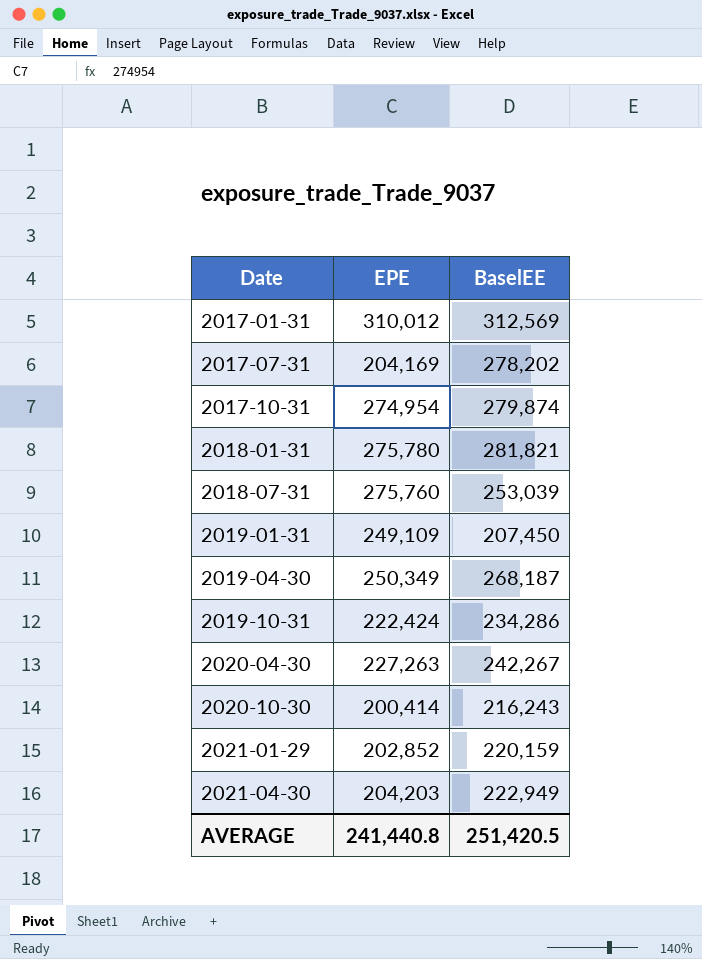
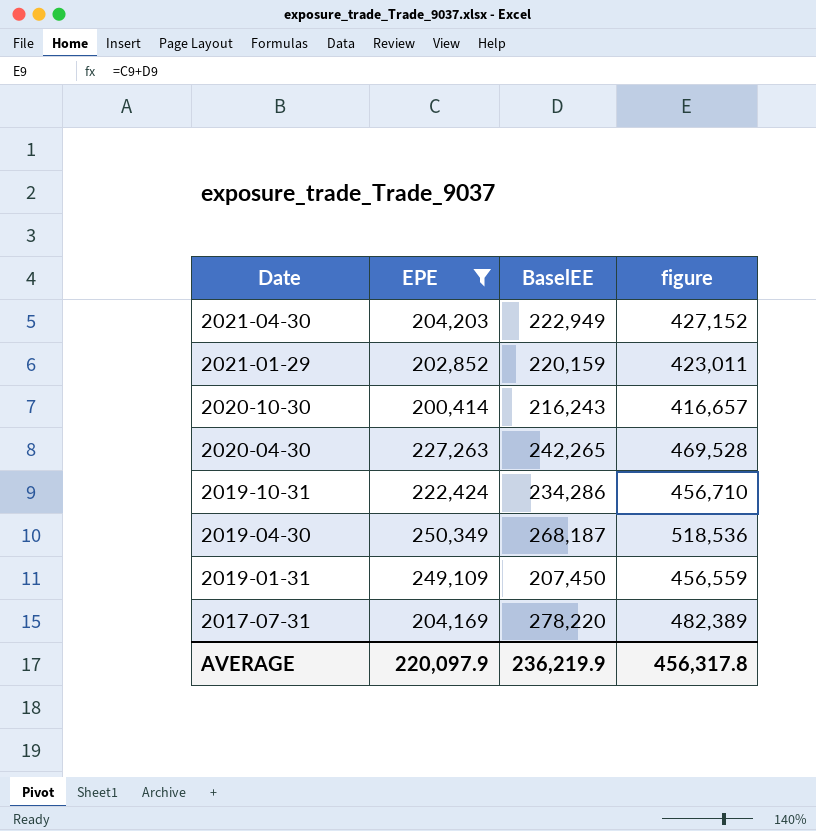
filter: none -> EPE <= 250,349
row order: Date ascending -> Date descending
column figure | formula: none -> [EPE] + [BaselEE]
2020-04-30 | BaselEE: 242,267 -> 242,265
2017-07-31 | BaselEE: 278,202 -> 278,220
AVERAGE | EPE: 241,440.8 -> 220,097.9
AVERAGE | BaselEE: 251,420.5 -> 236,219.9

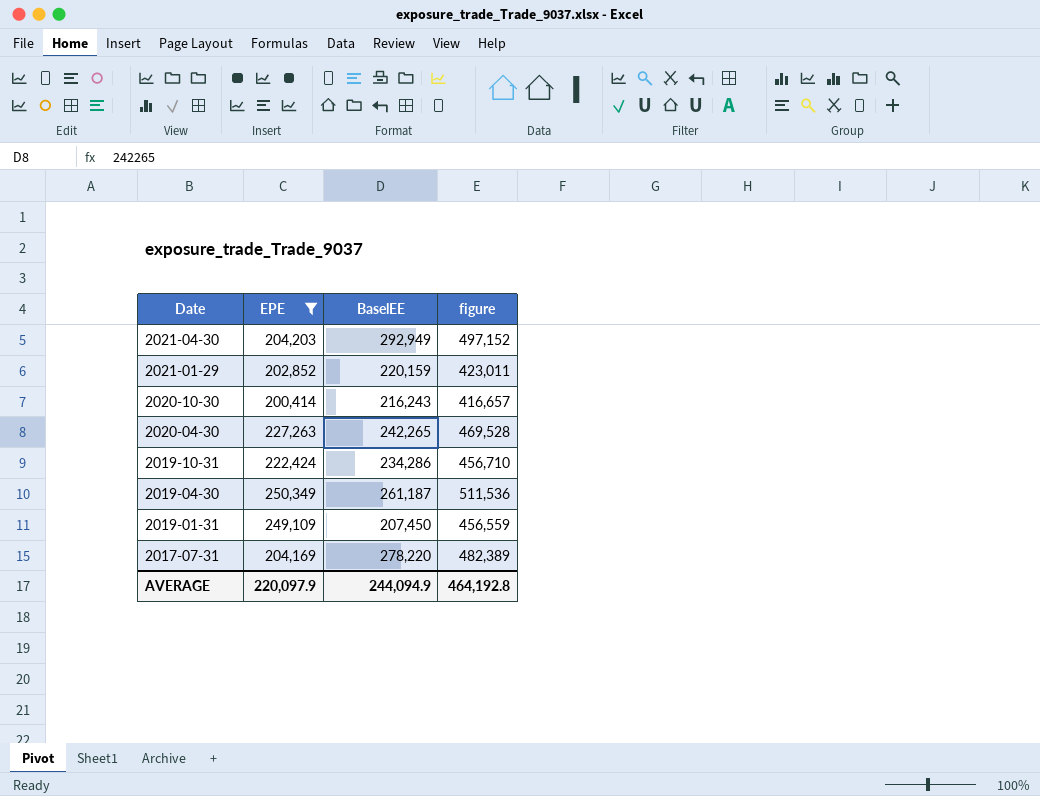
2021-04-30 | BaselEE: 222,949 -> 292,949
2021-04-30 | figure: 427,152 -> 497,152
2019-04-30 | BaselEE: 268,187 -> 261,187
2019-04-30 | figure: 518,536 -> 511,536
AVERAGE | BaselEE: 236,219.9 -> 244,094.9
AVERAGE | figure: 456,317.8 -> 464,192.8

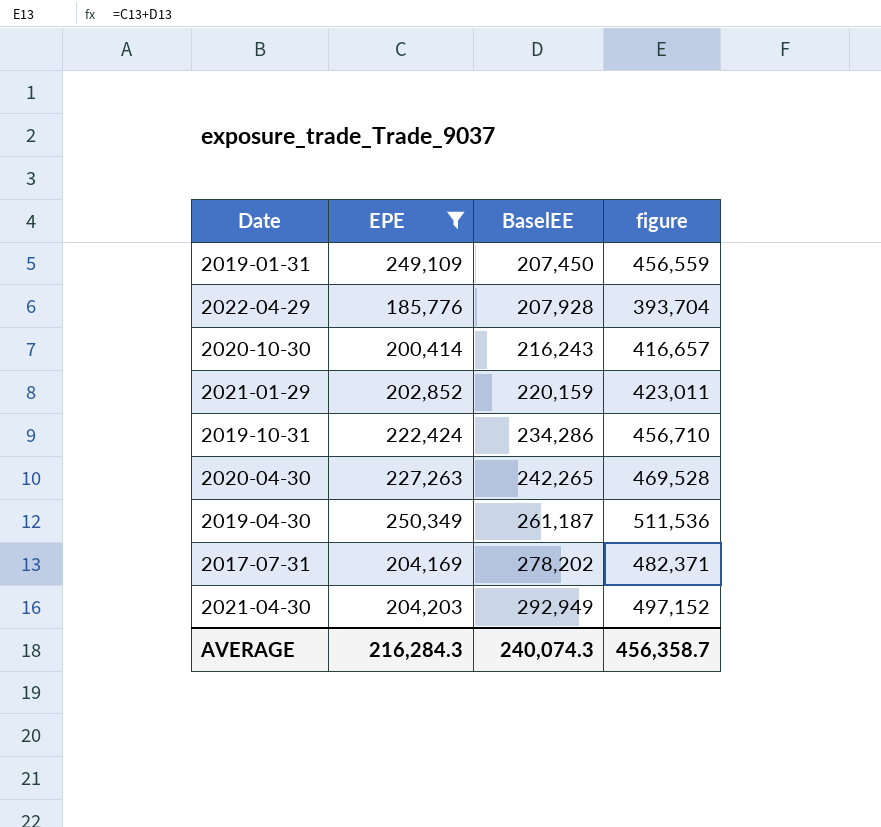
row order: Date descending -> BaselEE ascending
row 2022-04-29: none -> 185,776 | 207,928 | 393,704
2017-07-31 | BaselEE: 278,220 -> 278,202
2017-07-31 | figure: 482,389 -> 482,371
AVERAGE | EPE: 220,097.9 -> 216,284.3
AVERAGE | BaselEE: 244,094.9 -> 240,074.3
AVERAGE | figure: 464,192.8 -> 456,358.7

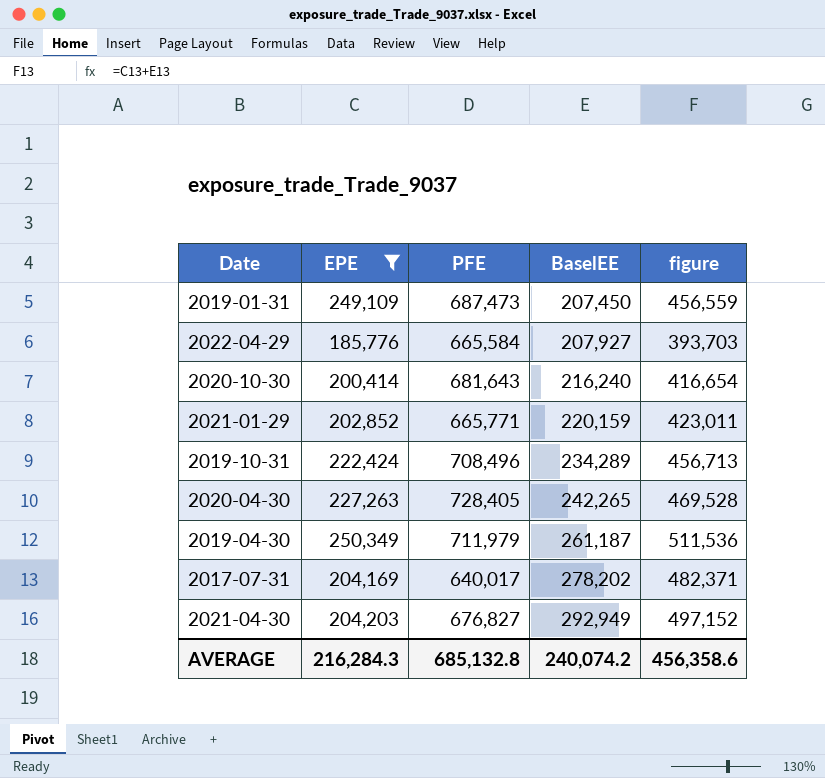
column PFE | position: none -> 3
2022-04-29 | BaselEE: 207,928 -> 207,927
2022-04-29 | figure: 393,704 -> 393,703
2020-10-30 | BaselEE: 216,243 -> 216,240
2020-10-30 | figure: 416,657 -> 416,654
2019-10-31 | BaselEE: 234,286 -> 234,289
2019-10-31 | figure: 456,710 -> 456,713
AVERAGE | BaselEE: 240,074.3 -> 240,074.2
AVERAGE | figure: 456,358.7 -> 456,358.6

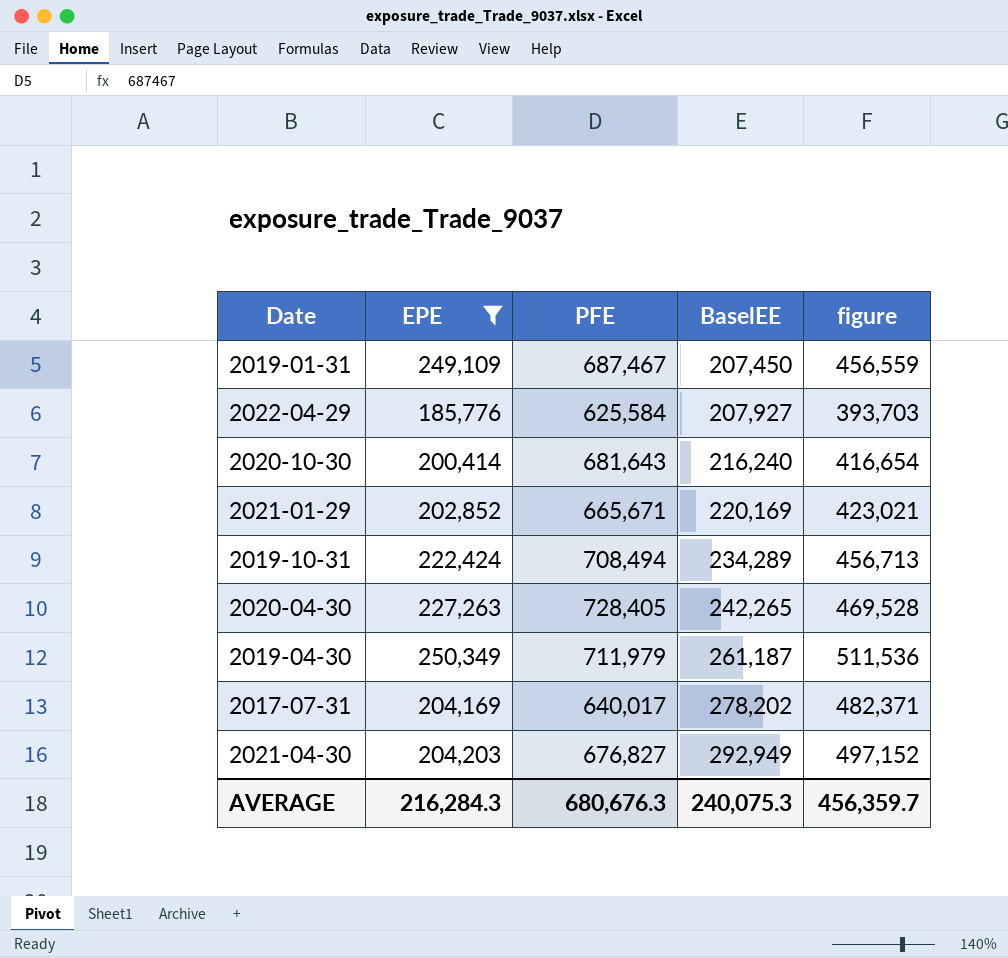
2019-01-31 | PFE: 687,473 -> 687,467
2022-04-29 | PFE: 665,584 -> 625,584
2021-01-29 | PFE: 665,771 -> 665,671
2021-01-29 | BaselEE: 220,159 -> 220,169
2021-01-29 | figure: 423,011 -> 423,021
2019-10-31 | PFE: 708,496 -> 708,494
AVERAGE | PFE: 685,132.8 -> 680,676.3
AVERAGE | BaselEE: 240,074.2 -> 240,075.3
AVERAGE | figure: 456,358.6 -> 456,359.7

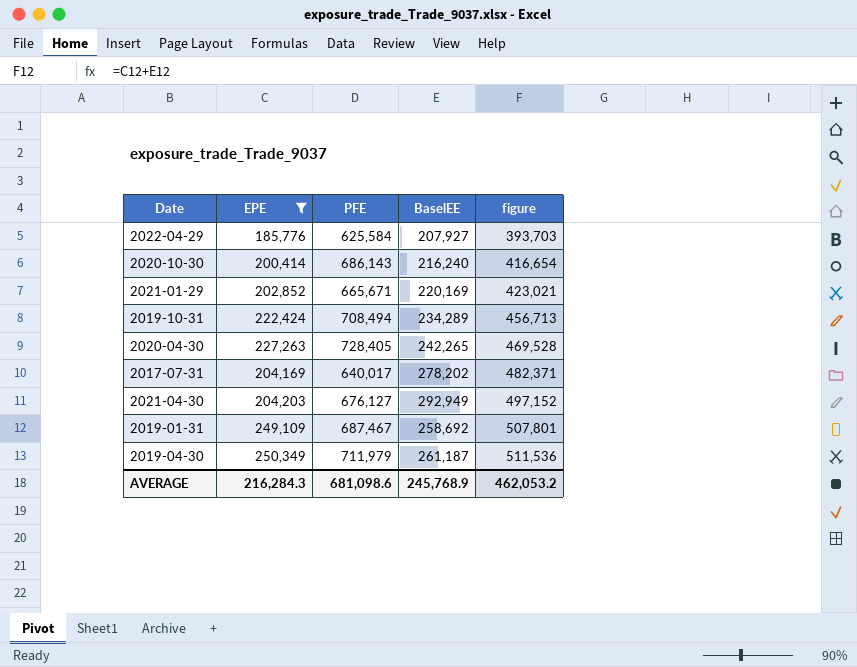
row order: BaselEE ascending -> figure ascending
2020-10-30 | PFE: 681,643 -> 686,143
2021-04-30 | PFE: 676,827 -> 676,127
2019-01-31 | BaselEE: 207,450 -> 258,692
2019-01-31 | figure: 456,559 -> 507,801
AVERAGE | PFE: 680,676.3 -> 681,098.6
AVERAGE | BaselEE: 240,075.3 -> 245,768.9
AVERAGE | figure: 456,359.7 -> 462,053.2

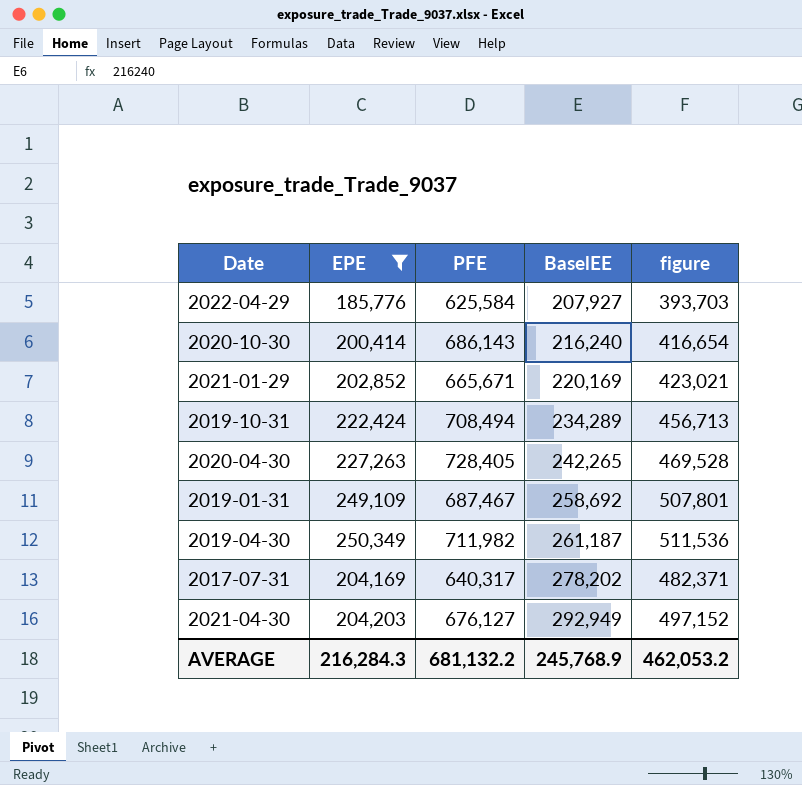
row order: figure ascending -> BaselEE ascending
2019-04-30 | PFE: 711,979 -> 711,982
2017-07-31 | PFE: 640,017 -> 640,317
AVERAGE | PFE: 681,098.6 -> 681,132.2

